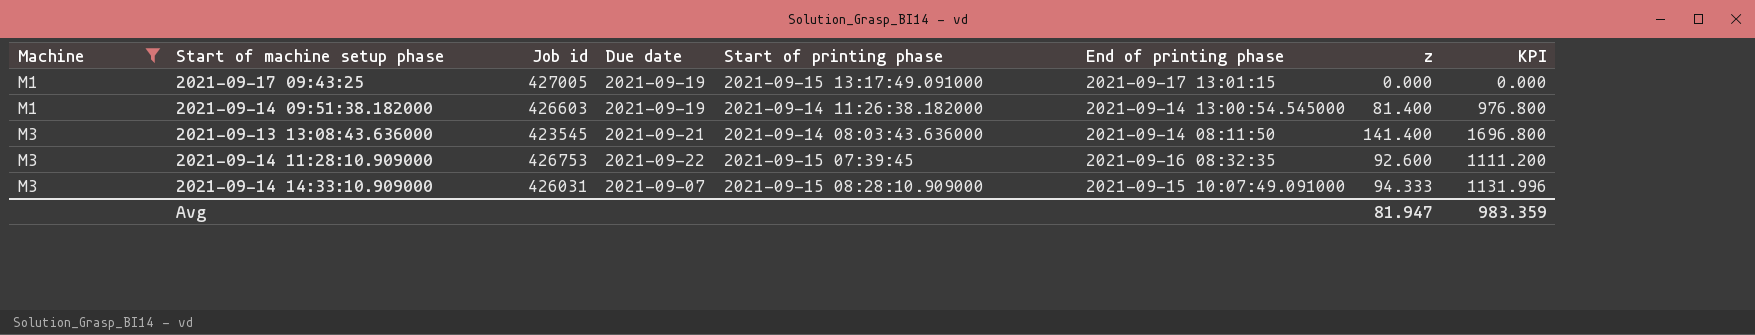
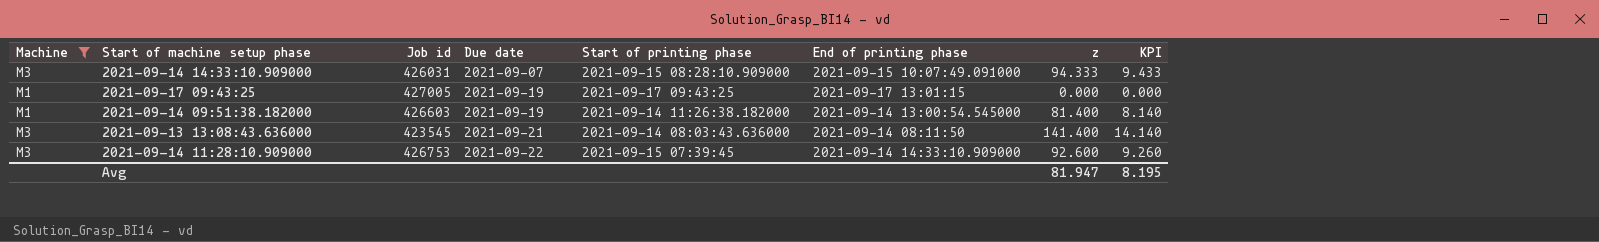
row order: Machine ascending -> Due date ascending
column KPI | formula: [z] * 12 -> [z] * 0.1
2021-09-17 09:43:25 | Start of printing phase: 2021-09-15 13:17:49.091000 -> 2021-09-17 09:43:25
2021-09-14 11:28:10.909000 | End of printing phase: 2021-09-16 08:32:35 -> 2021-09-14 14:33:10.909000
Avg | KPI: 983.359 -> 8.195

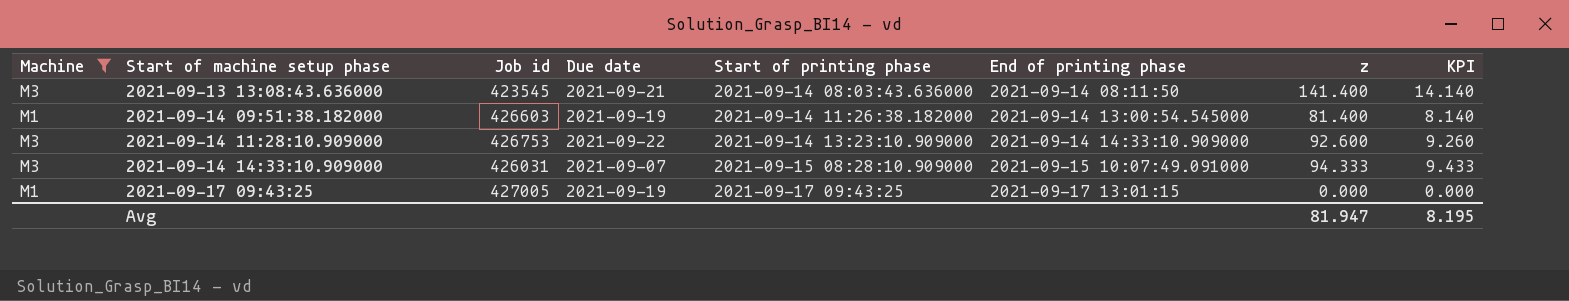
row order: Due date ascending -> Start of machine setup phase ascending
2021-09-14 11:28:10.909000 | Start of printing phase: 2021-09-15 07:39:45 -> 2021-09-14 13:23:10.909000

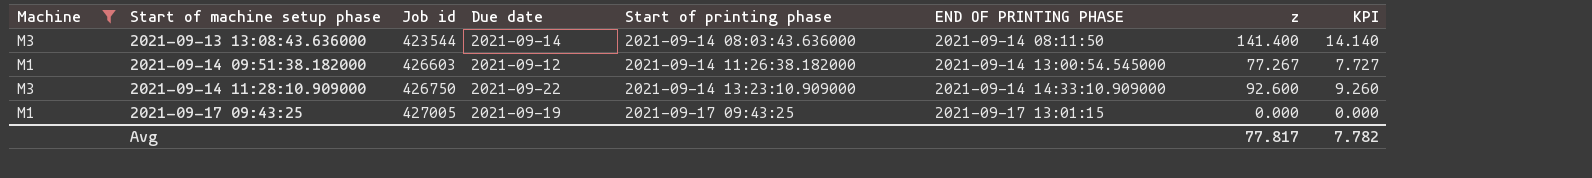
column name: End of printing phase -> END OF PRINTING PHASE
row 2021-09-14 14:33:10.909000: M3 | 426031 | 2021-09-07 | 2021-09-15 08:28:10.909000 | 2021-09-15 10:07:49.091000 | 94.333 | 9.433 -> none
2021-09-13 13:08:43.636000 | Job id: 423545 -> 423544
2021-09-13 13:08:43.636000 | Due date: 2021-09-21 -> 2021-09-14
2021-09-14 09:51:38.182000 | Due date: 2021-09-19 -> 2021-09-12
2021-09-14 09:51:38.182000 | z: 81.400 -> 77.267
2021-09-14 09:51:38.182000 | KPI: 8.140 -> 7.727
2021-09-14 11:28:10.909000 | Job id: 426753 -> 426750
Avg | z: 81.947 -> 77.817
Avg | KPI: 8.195 -> 7.782

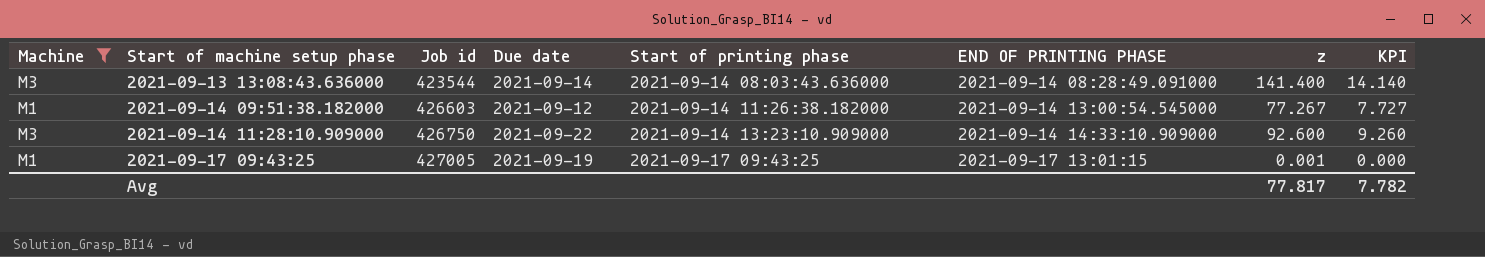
2021-09-13 13:08:43.636000 | END OF PRINTING PHASE: 2021-09-14 08:11:50 -> 2021-09-14 08:28:49.091000
2021-09-17 09:43:25 | z: 0.000 -> 0.001

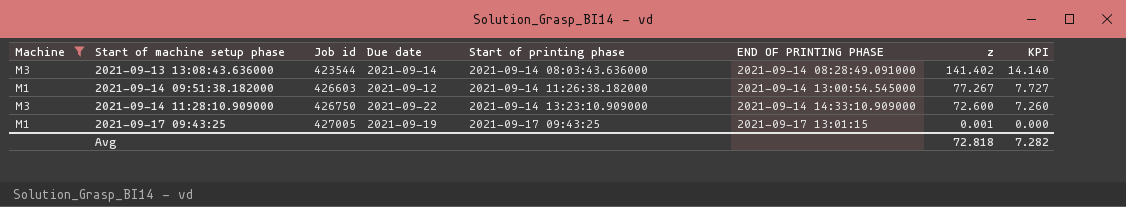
2021-09-13 13:08:43.636000 | z: 141.400 -> 141.402
2021-09-14 11:28:10.909000 | z: 92.600 -> 72.600
2021-09-14 11:28:10.909000 | KPI: 9.260 -> 7.260
Avg | z: 77.817 -> 72.818
Avg | KPI: 7.782 -> 7.282

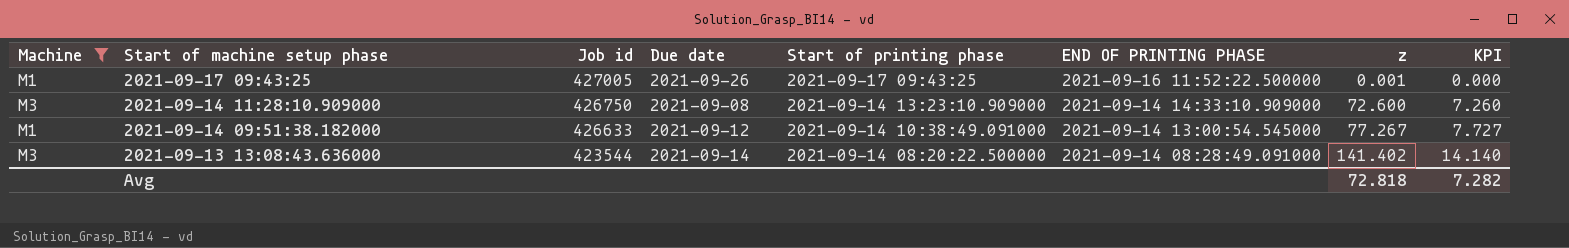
row order: Start of machine setup phase ascending -> Start of machine setup phase descending
2021-09-17 09:43:25 | Due date: 2021-09-19 -> 2021-09-26
2021-09-17 09:43:25 | END OF PRINTING PHASE: 2021-09-17 13:01:15 -> 2021-09-16 11:52:22.500000
2021-09-14 11:28:10.909000 | Due date: 2021-09-22 -> 2021-09-08
2021-09-14 09:51:38.182000 | Job id: 426603 -> 426633
2021-09-14 09:51:38.182000 | Start of printing phase: 2021-09-14 11:26:38.182000 -> 2021-09-14 10:38:49.091000
2021-09-13 13:08:43.636000 | Start of printing phase: 2021-09-14 08:03:43.636000 -> 2021-09-14 08:20:22.500000

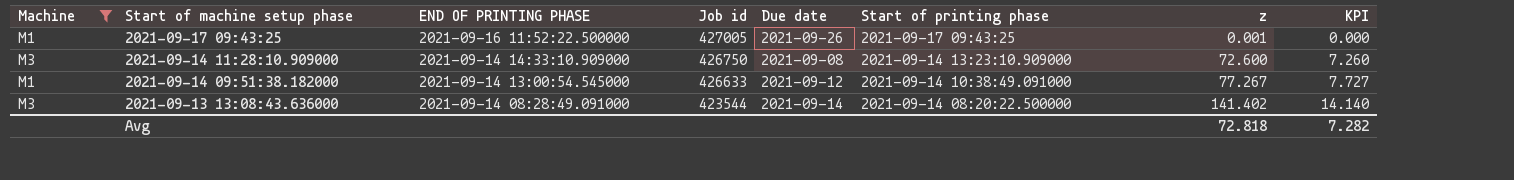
column END OF PRINTING PHASE | position: 6 -> 3

